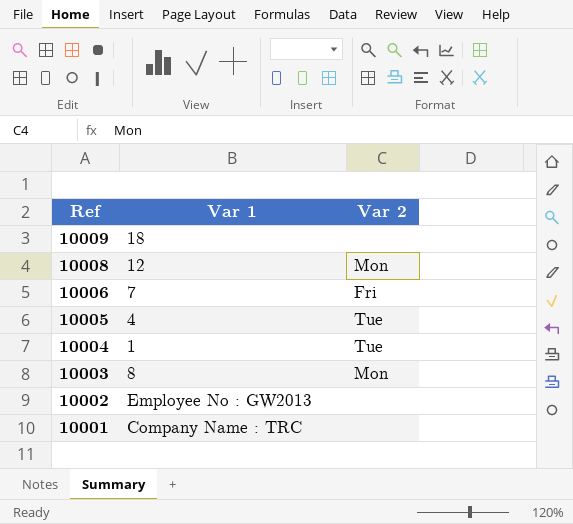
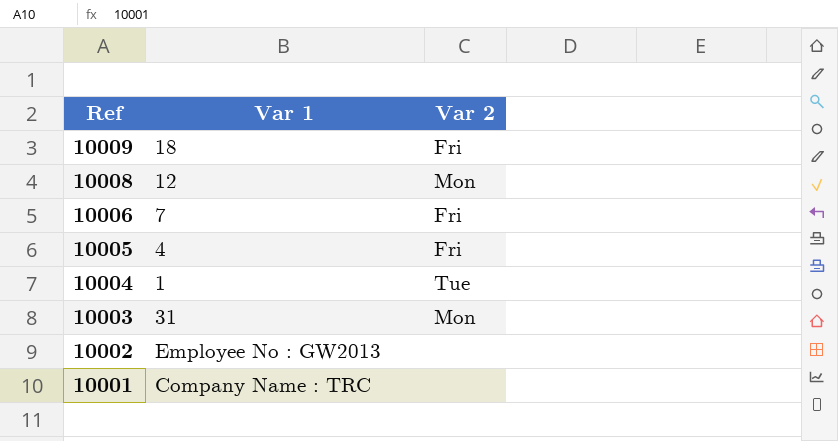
10009 | Var 2: none -> Fri
10005 | Var 2: Tue -> Fri
10003 | Var 1: 8 -> 31

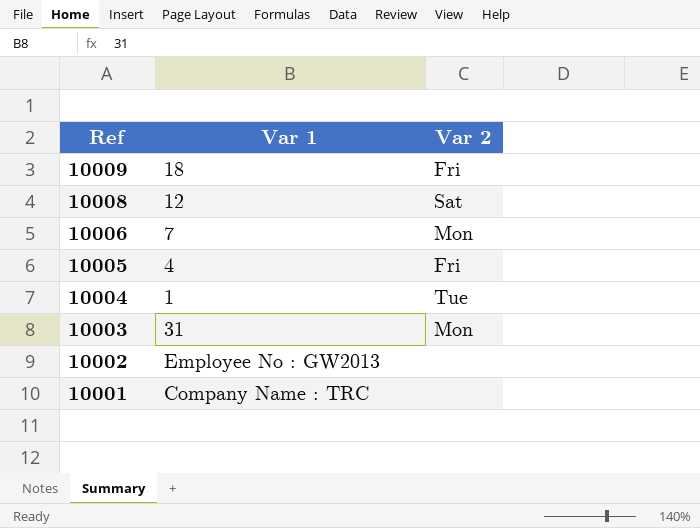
10008 | Var 2: Mon -> Sat
10006 | Var 2: Fri -> Mon

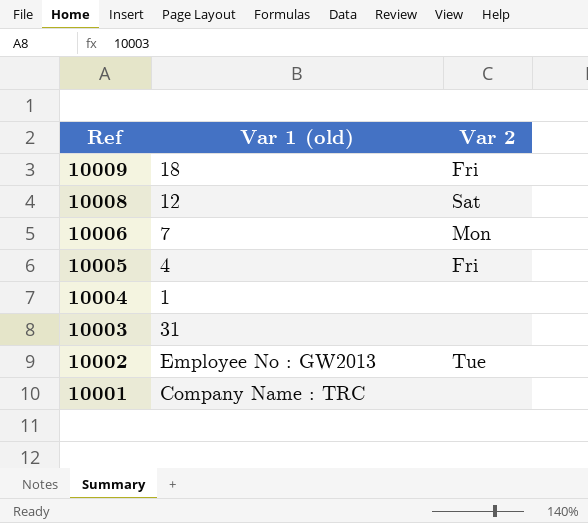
column name: Var 1 -> Var 1 (old)
10004 | Var 2: Tue -> none
10003 | Var 2: Mon -> none
10002 | Var 2: none -> Tue

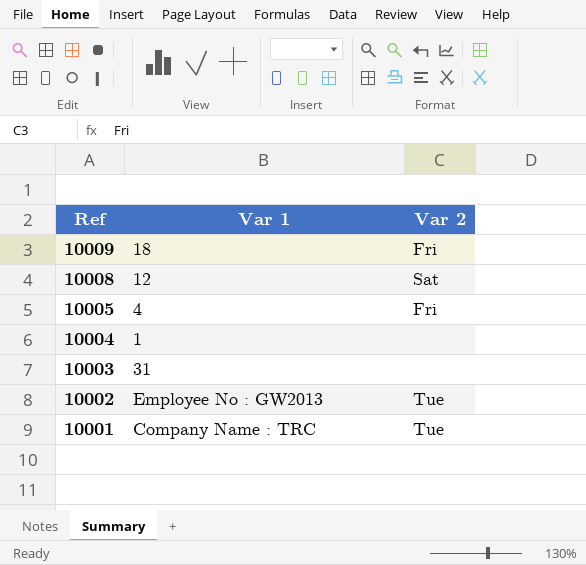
column name: Var 1 (old) -> Var 1
row 10006: 7 | Mon -> none
10001 | Var 2: none -> Tue

